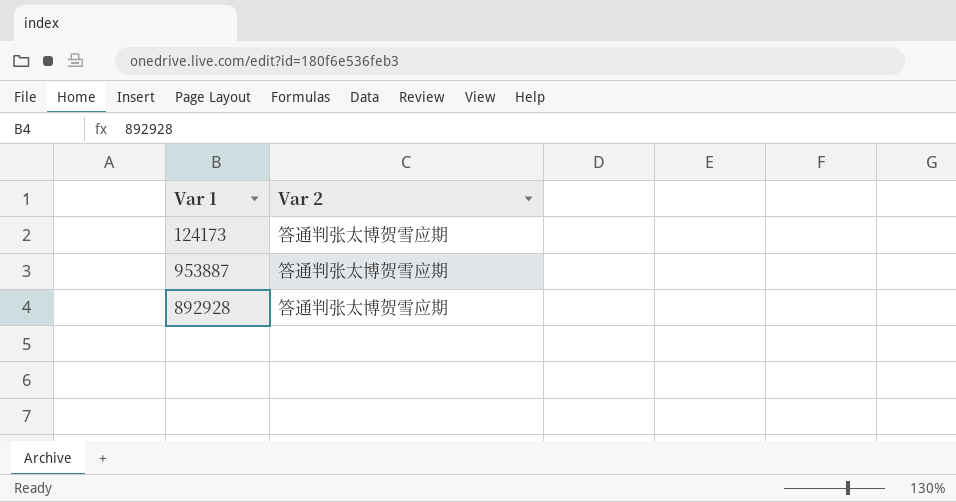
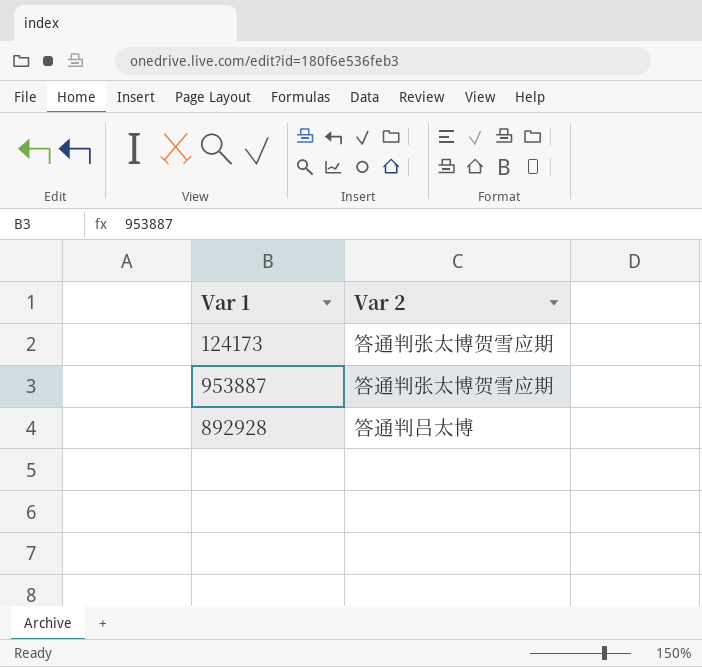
892928 | Var 2: 答通判张太博贺雪应期 -> 答通判吕太博

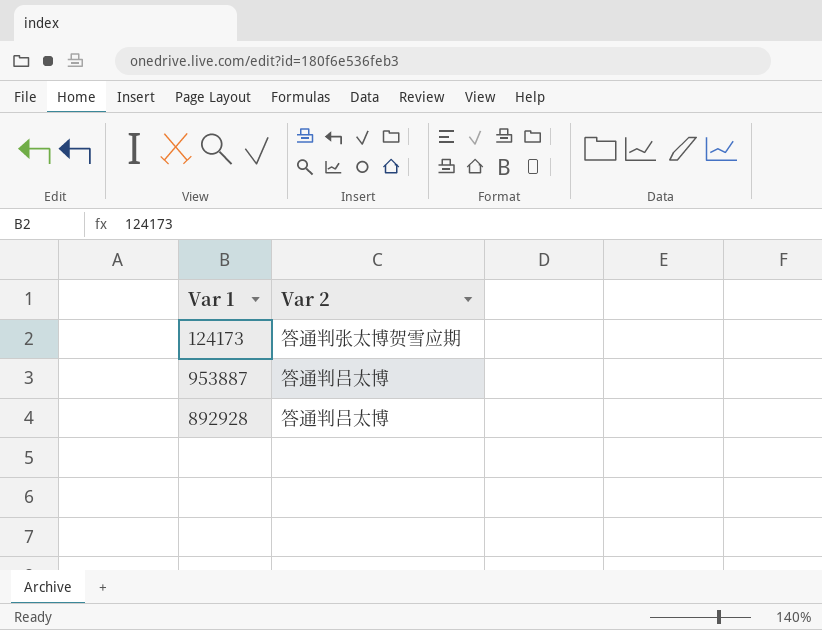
953887 | Var 2: 答通判张太博贺雪应期 -> 答通判吕太博

